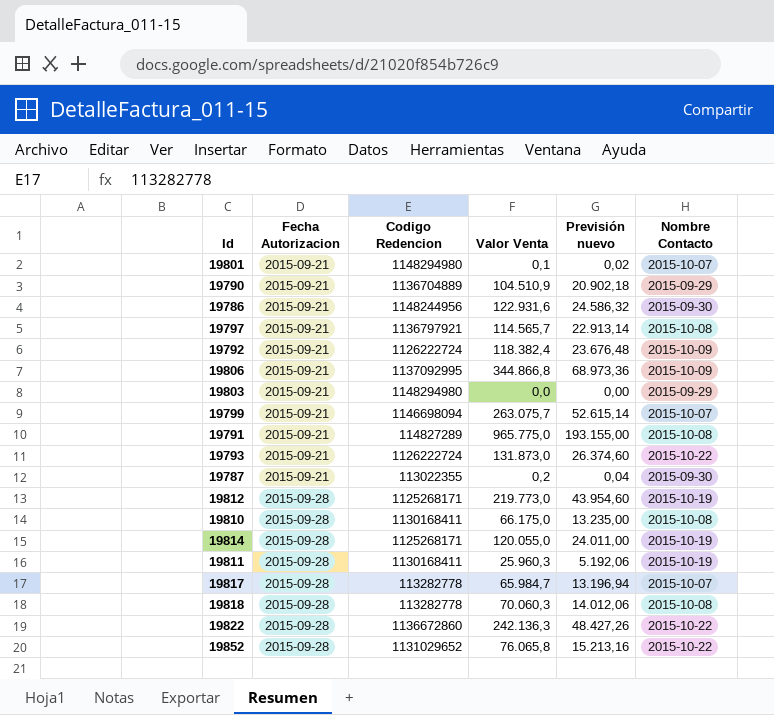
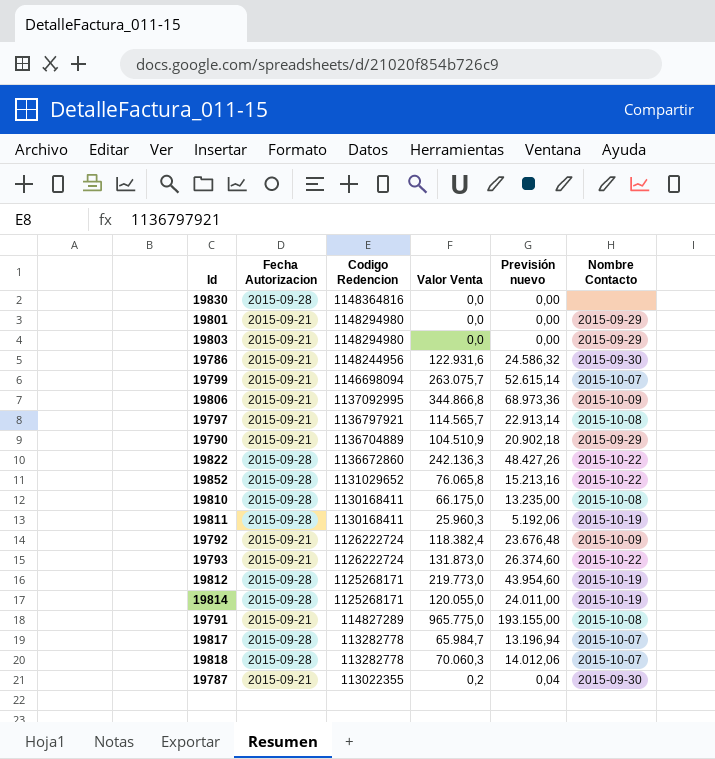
row order: Fecha Autorizacion ascending -> Codigo Redencion descending
row 19830: none -> 2015-09-28 | 1148364816 | 0,0 | 0,00 | none
19801 | Valor Venta: 0,1 -> 0,0
19801 | Previsión nuevo: 0,02 -> 0,00
19801 | Nombre Contacto: 2015-10-07 -> 2015-09-29
19818 | Nombre Contacto: 2015-10-08 -> 2015-10-07

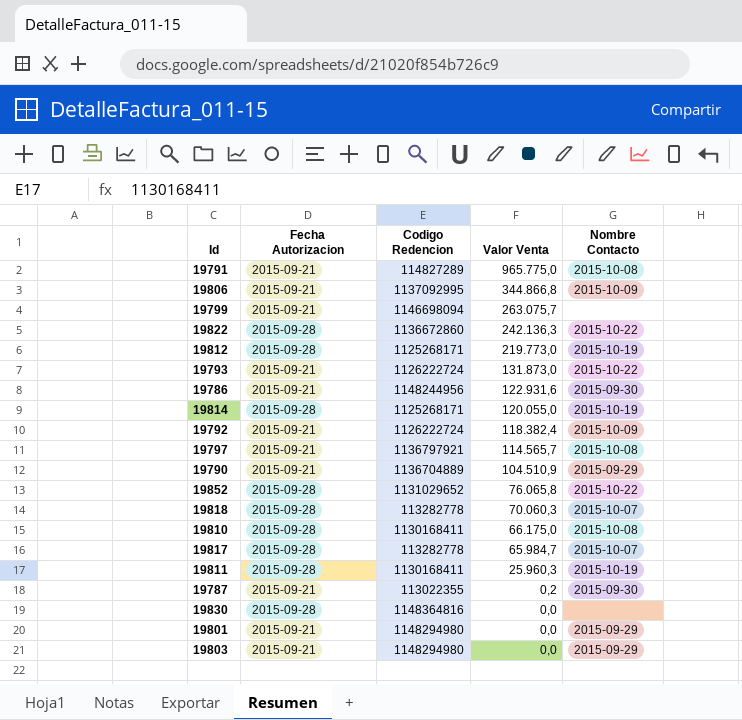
row order: Codigo Redencion descending -> Valor Venta descending
column Previsión nuevo | formula: [Valor Venta] * 0,2 -> none
19799 | Nombre Contacto: 2015-10-07 -> none

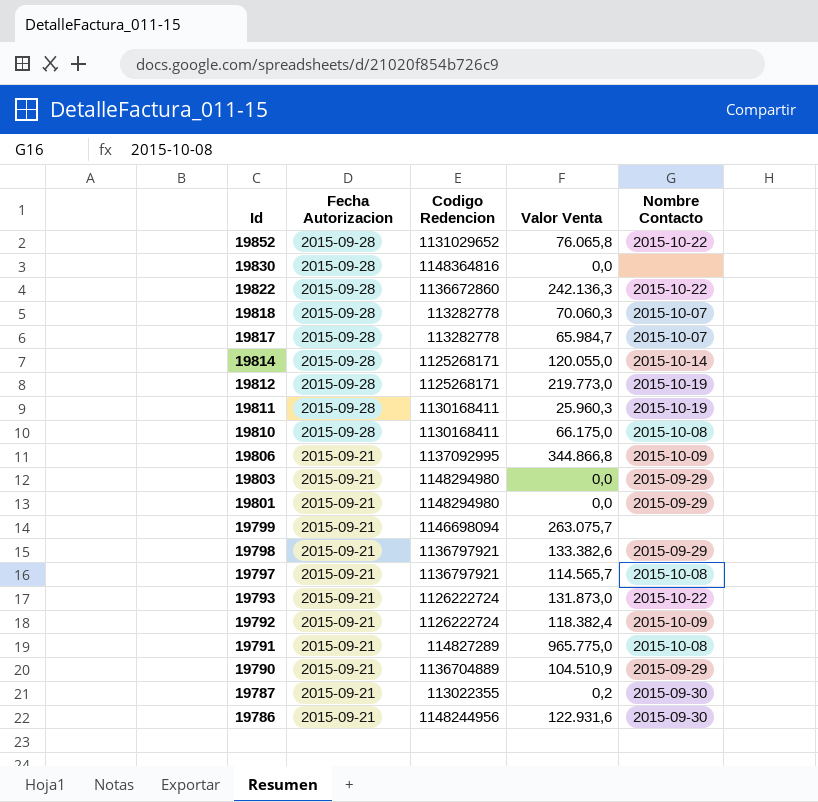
row order: Valor Venta descending -> Id descending
19814 | Nombre Contacto: 2015-10-19 -> 2015-10-14
row 19798: none -> 2015-09-21 | 1136797921 | 133.382,6 | 2015-09-29

